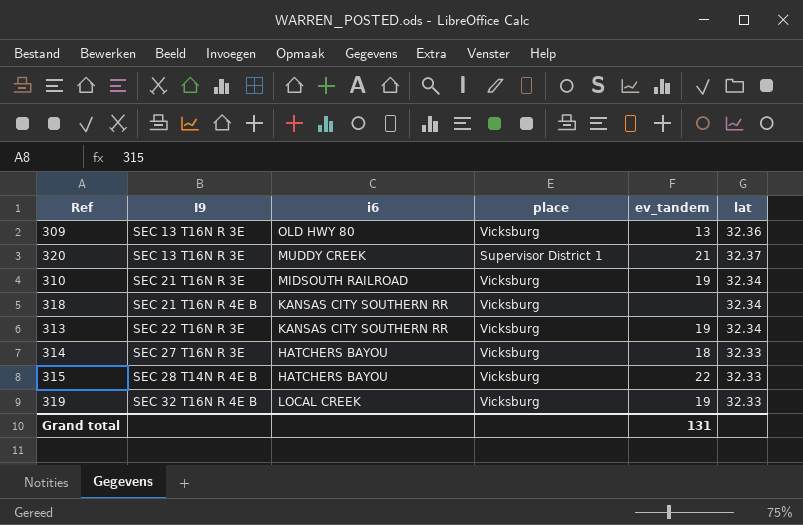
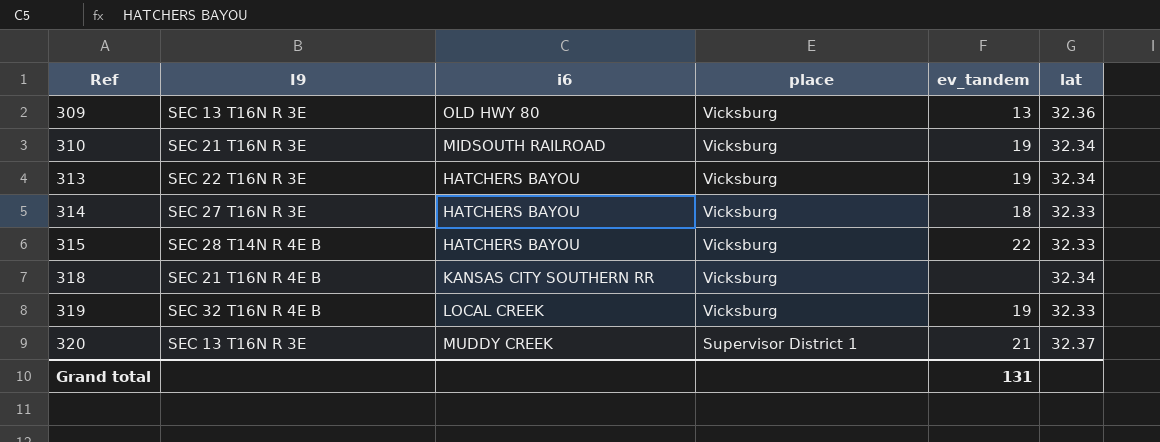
row order: I9 ascending -> Ref ascending
313 | i6: KANSAS CITY SOUTHERN RR -> HATCHERS BAYOU

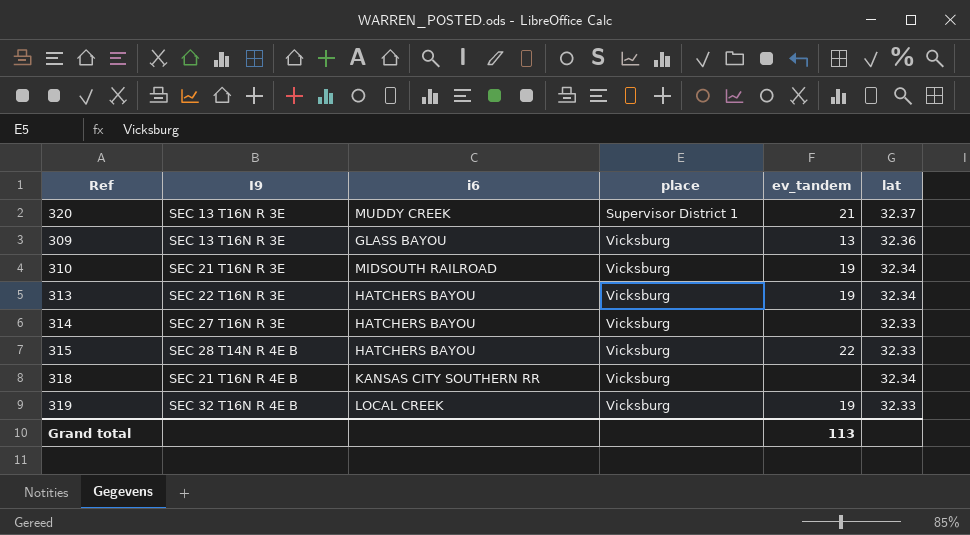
row order: Ref ascending -> place ascending
309 | i6: OLD HWY 80 -> GLASS BAYOU
314 | ev_tandem: 18 -> none
Grand total | ev_tandem: 131 -> 113

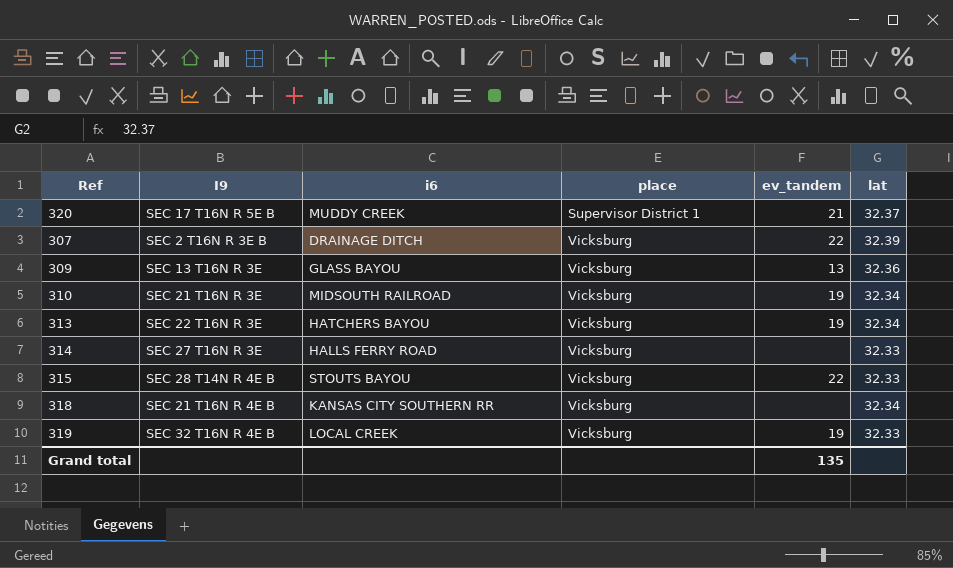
320 | I9: SEC 13 T16N R 3E -> SEC 17 T16N R 5E B
row 307: none -> SEC 2 T16N R 3E B | DRAINAGE DITCH | Vicksburg | 22 | 32.39
314 | i6: HATCHERS BAYOU -> HALLS FERRY ROAD
315 | i6: HATCHERS BAYOU -> STOUTS BAYOU
Grand total | ev_tandem: 113 -> 135

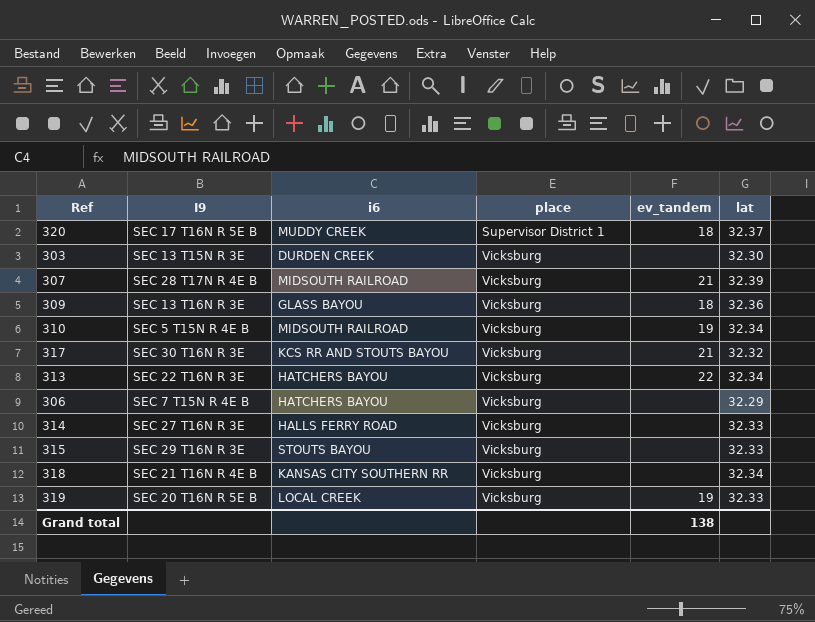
320 | ev_tandem: 21 -> 18
row 303: none -> SEC 13 T15N R 3E | DURDEN CREEK | Vicksburg | none | 32.30
307 | I9: SEC 2 T16N R 3E B -> SEC 28 T17N R 4E B
307 | i6: DRAINAGE DITCH -> MIDSOUTH RAILROAD
307 | ev_tandem: 22 -> 21
309 | ev_tandem: 13 -> 18
310 | I9: SEC 21 T16N R 3E -> SEC 5 T15N R 4E B
row 317: none -> SEC 30 T16N R 3E | KCS RR AND STOUTS BAYOU | Vicksburg | 21 | 32.32
313 | ev_tandem: 19 -> 22
row 306: none -> SEC 7 T15N R 4E B | HATCHERS BAYOU | Vicksburg | none | 32.29
315 | I9: SEC 28 T14N R 4E B -> SEC 29 T16N R 3E
315 | ev_tandem: 22 -> none
319 | I9: SEC 32 T16N R 4E B -> SEC 20 T16N R 5E B
Grand total | ev_tandem: 135 -> 138

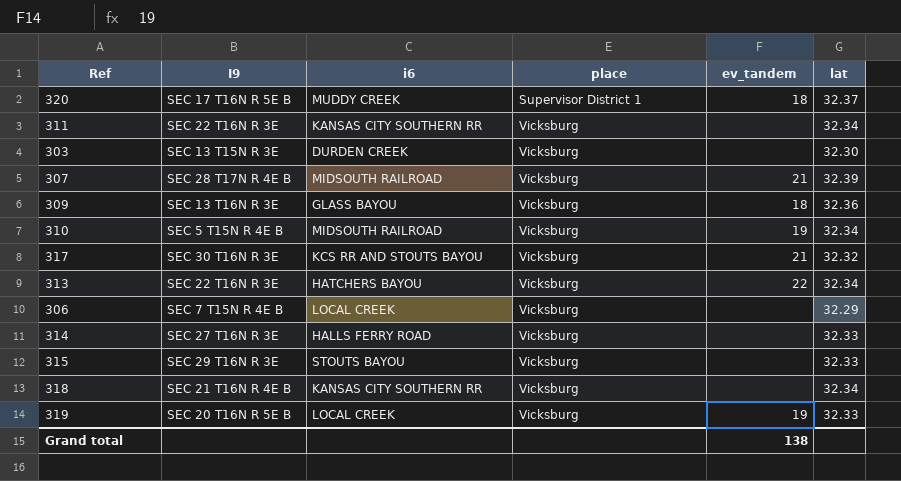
row 311: none -> SEC 22 T16N R 3E | KANSAS CITY SOUTHERN RR | Vicksburg | none | 32.34
306 | i6: HATCHERS BAYOU -> LOCAL CREEK

